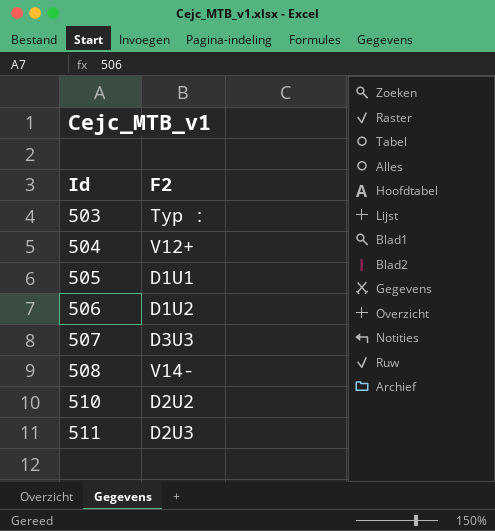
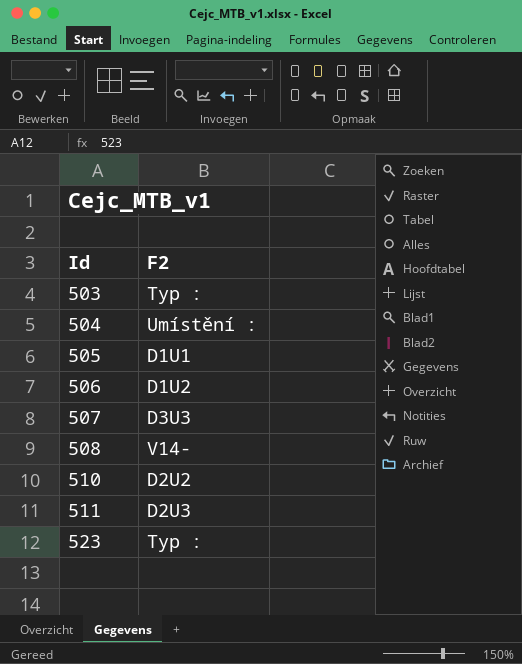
504 | F2: V12+ -> Umístění :
row 523: none -> Typ :

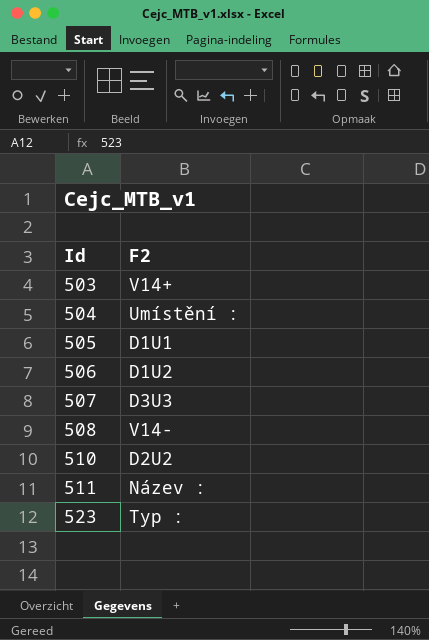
503 | F2: Typ : -> V14+
511 | F2: D2U3 -> Název :

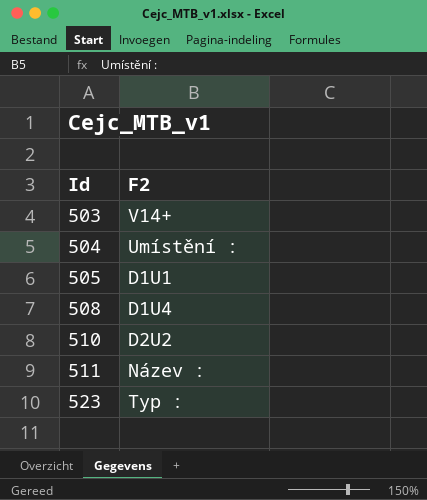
row 506: D1U2 -> none
row 507: D3U3 -> none
508 | F2: V14- -> D1U4

